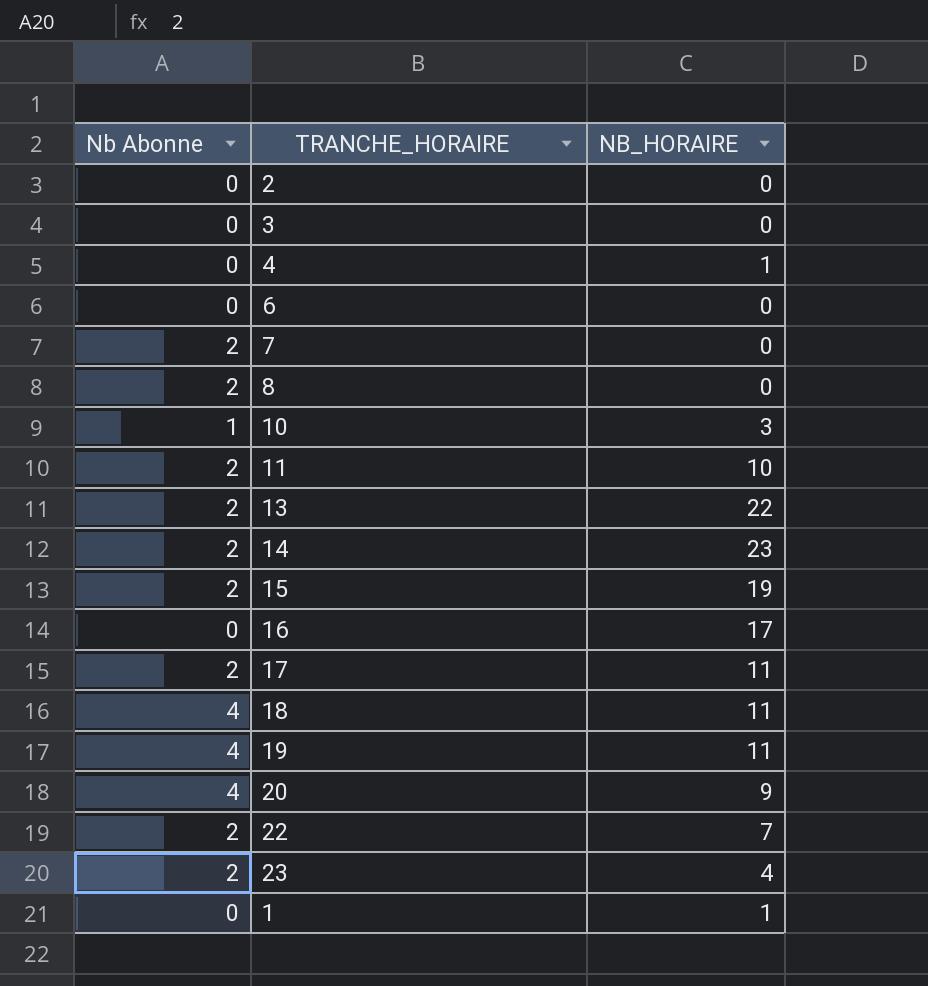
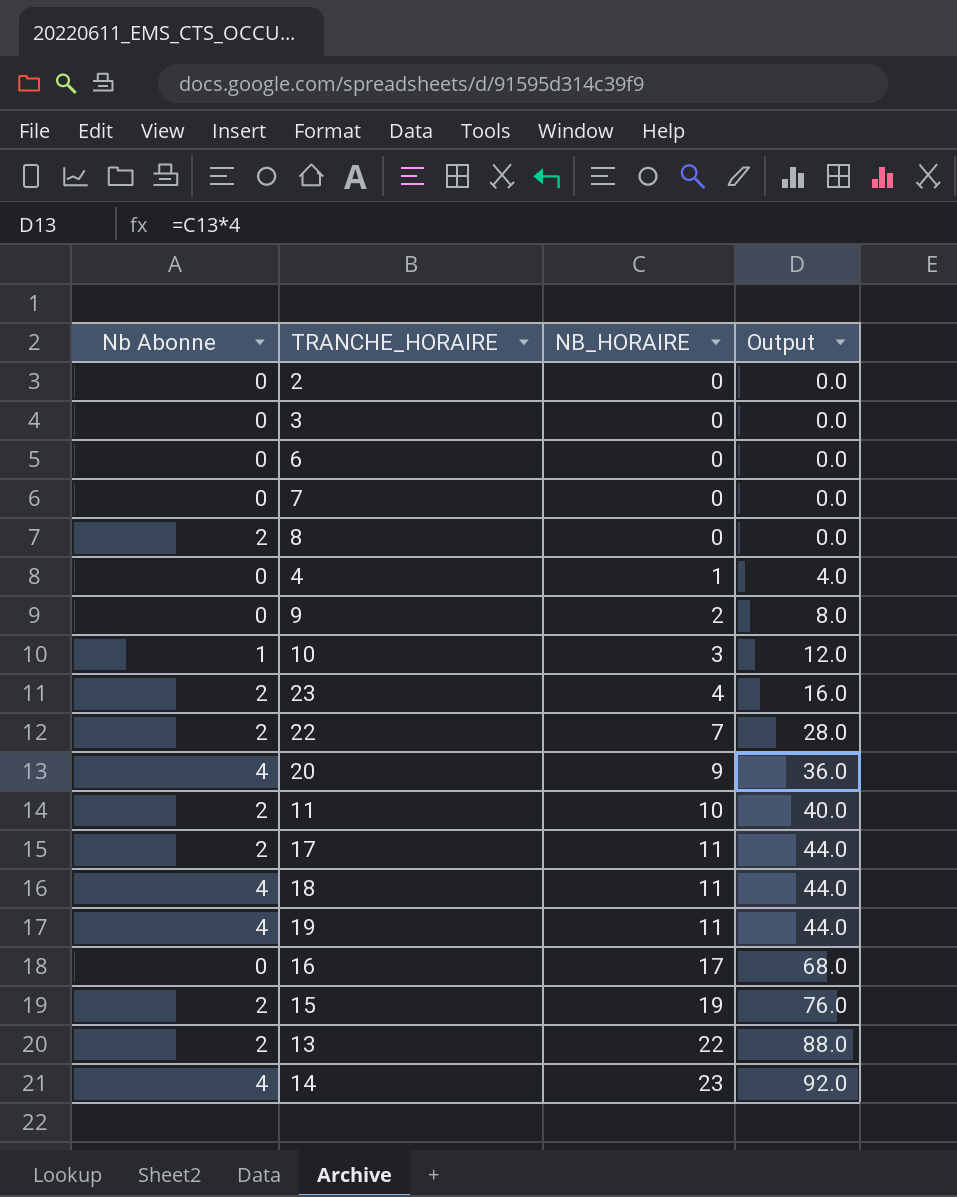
row order: none -> NB_HORAIRE ascending
column Output | formula: none -> [NB_HORAIRE] * 4
row 1: 0 | 1 -> none
7 | Nb Abonne: 2 -> 0
row 9: none -> 0 | 2 | 8.0
14 | Nb Abonne: 2 -> 4

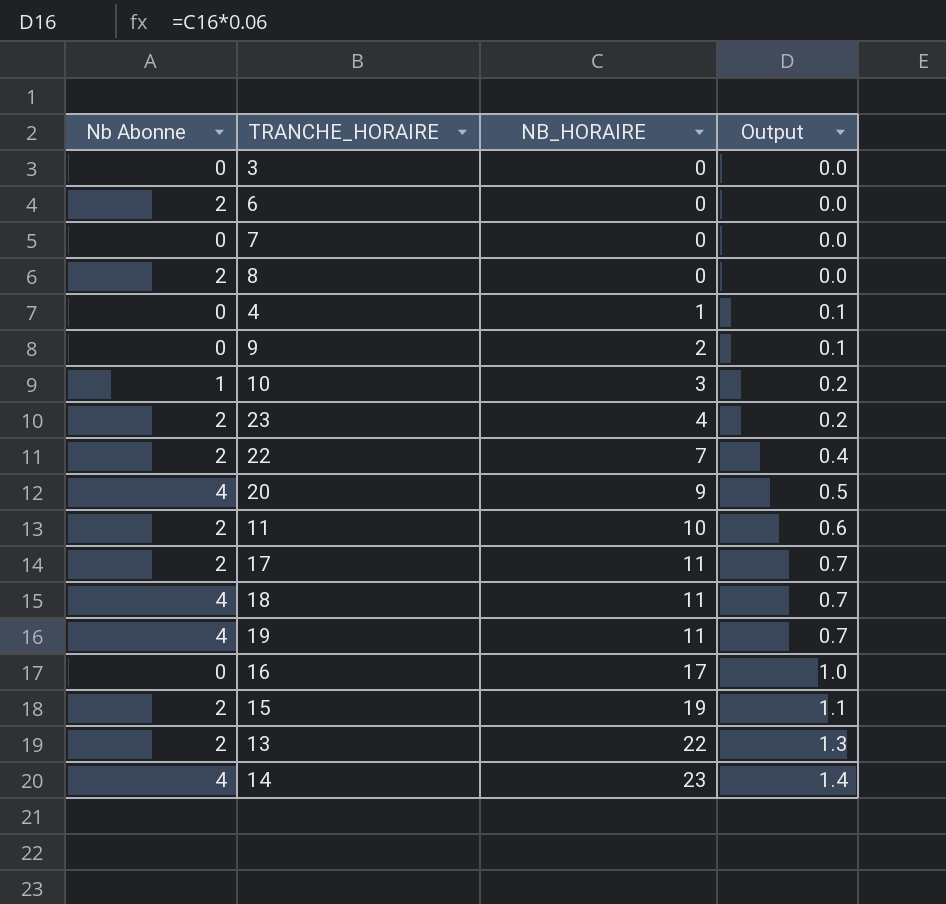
column Output | formula: [NB_HORAIRE] * 4 -> [NB_HORAIRE] * 0.06
row 2: 0 | 0 | 0.0 -> none
6 | Nb Abonne: 0 -> 2

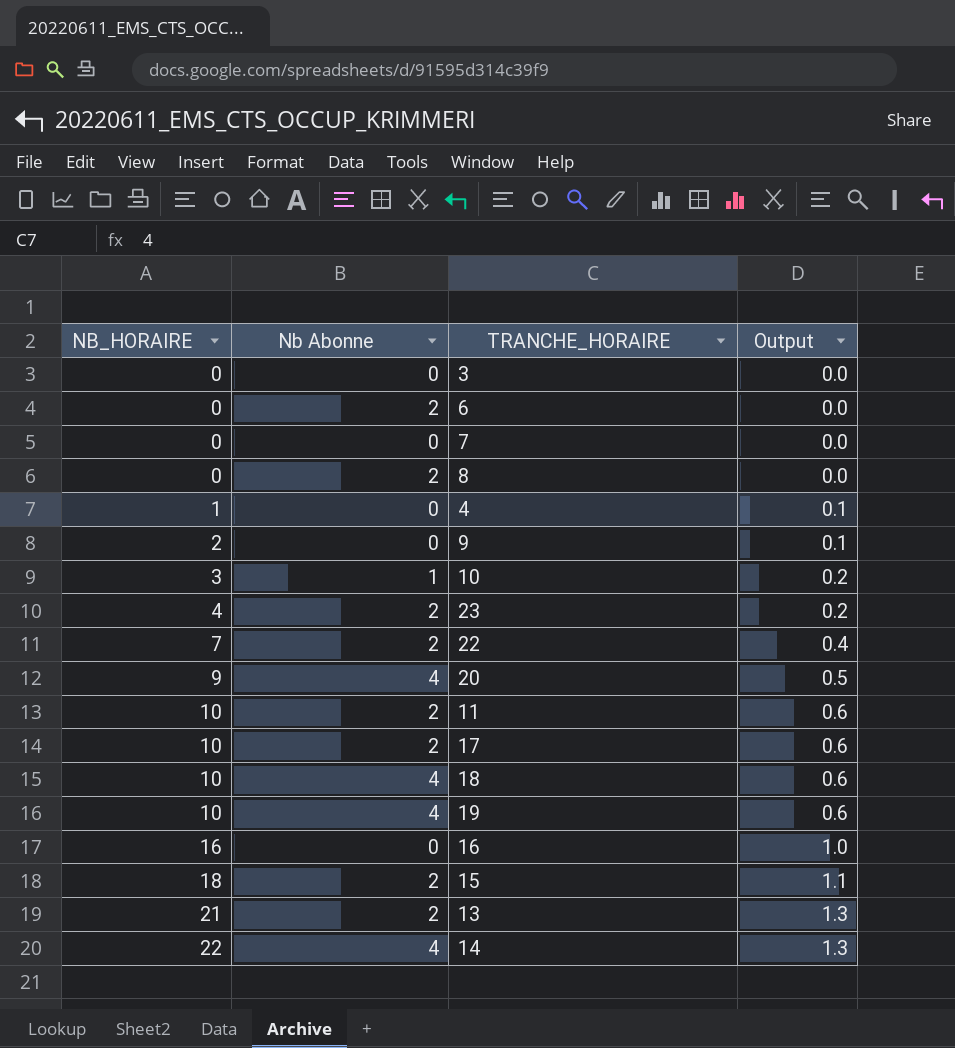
column NB_HORAIRE | position: 3 -> 1
17 | NB_HORAIRE: 11 -> 10
17 | Output: 0.7 -> 0.6
18 | NB_HORAIRE: 11 -> 10
18 | Output: 0.7 -> 0.6
19 | NB_HORAIRE: 11 -> 10
19 | Output: 0.7 -> 0.6
16 | NB_HORAIRE: 17 -> 16
15 | NB_HORAIRE: 19 -> 18
13 | NB_HORAIRE: 22 -> 21
14 | NB_HORAIRE: 23 -> 22
14 | Output: 1.4 -> 1.3

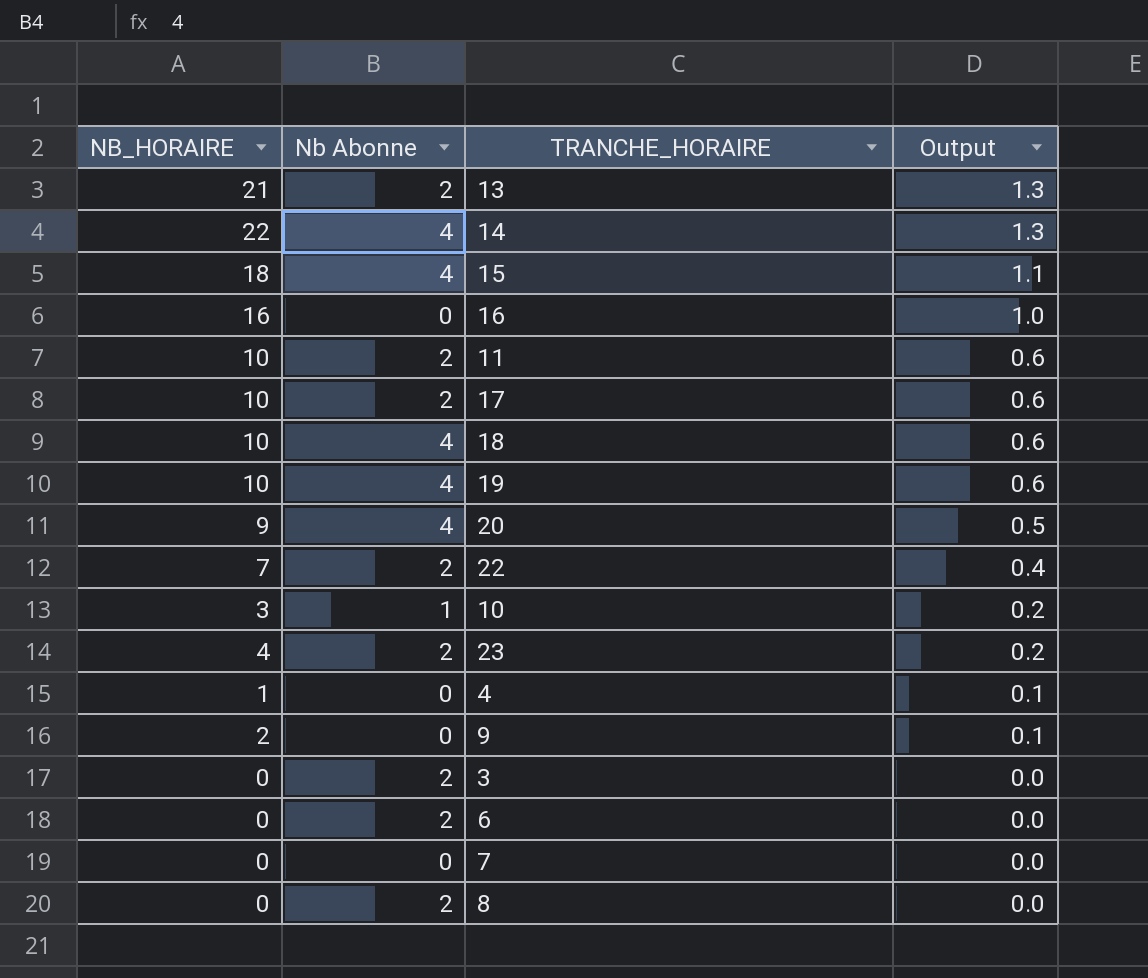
row order: NB_HORAIRE ascending -> Output descending
15 | Nb Abonne: 2 -> 4
3 | Nb Abonne: 0 -> 2

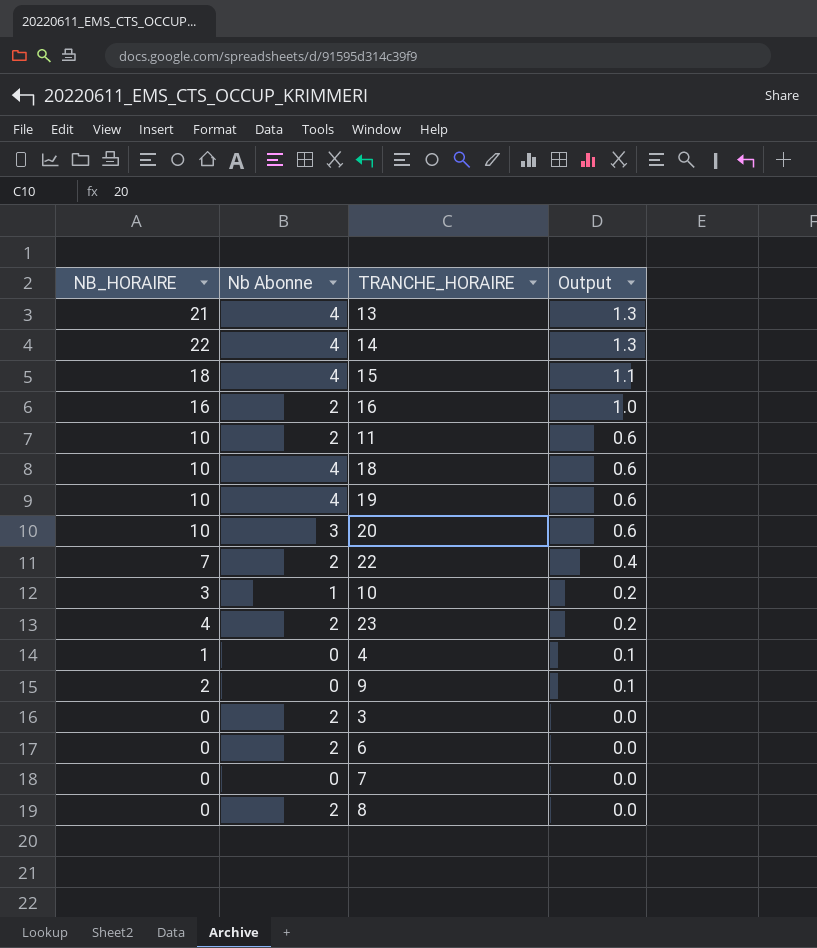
row 17: 10 | 2 | 0.6 -> none
13 | Nb Abonne: 2 -> 4
16 | Nb Abonne: 0 -> 2
20 | NB_HORAIRE: 9 -> 10
20 | Nb Abonne: 4 -> 3
20 | Output: 0.5 -> 0.6

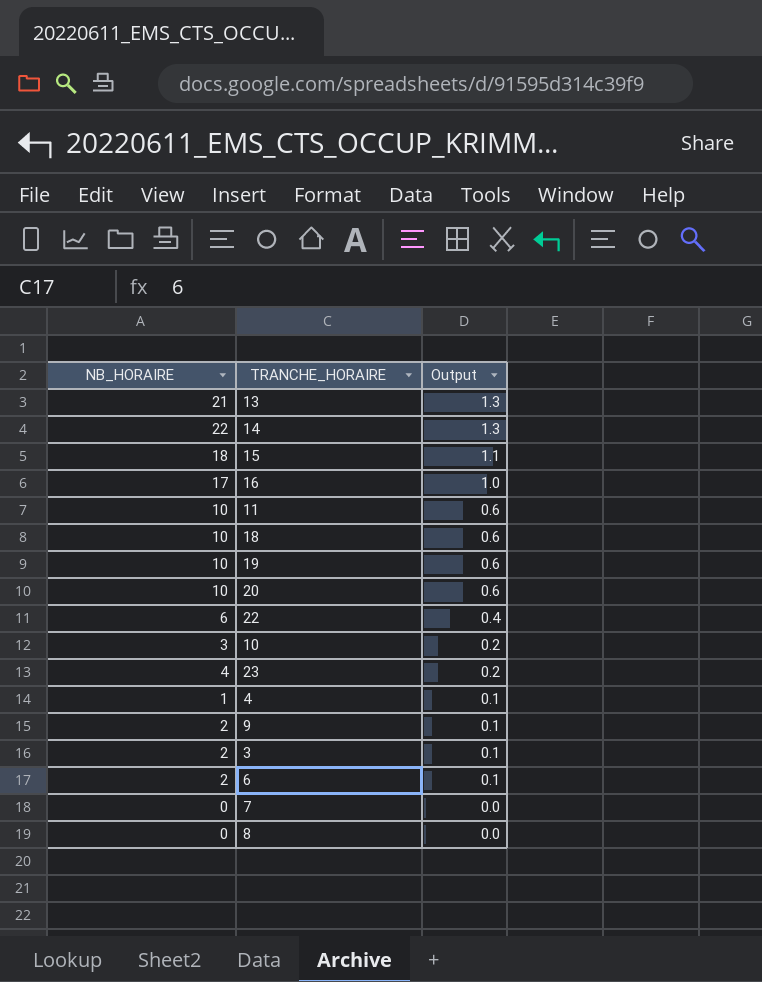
column Nb Abonne | position: 2 -> none
16 | NB_HORAIRE: 16 -> 17
22 | NB_HORAIRE: 7 -> 6
3 | NB_HORAIRE: 0 -> 2
3 | Output: 0.0 -> 0.1
6 | NB_HORAIRE: 0 -> 2
6 | Output: 0.0 -> 0.1

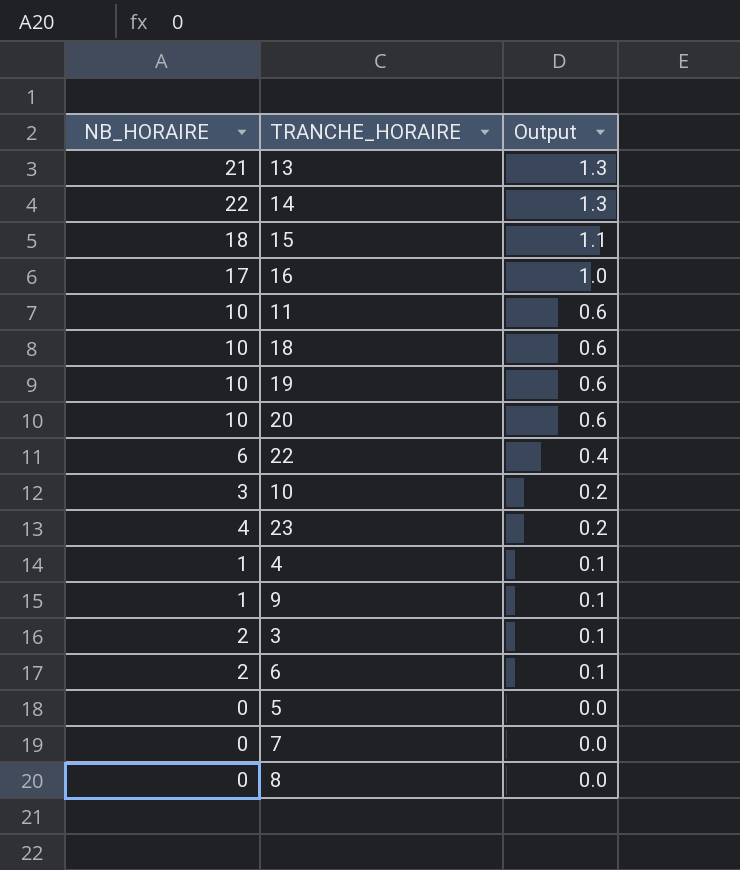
9 | NB_HORAIRE: 2 -> 1
row 5: none -> 0 | 0.0

